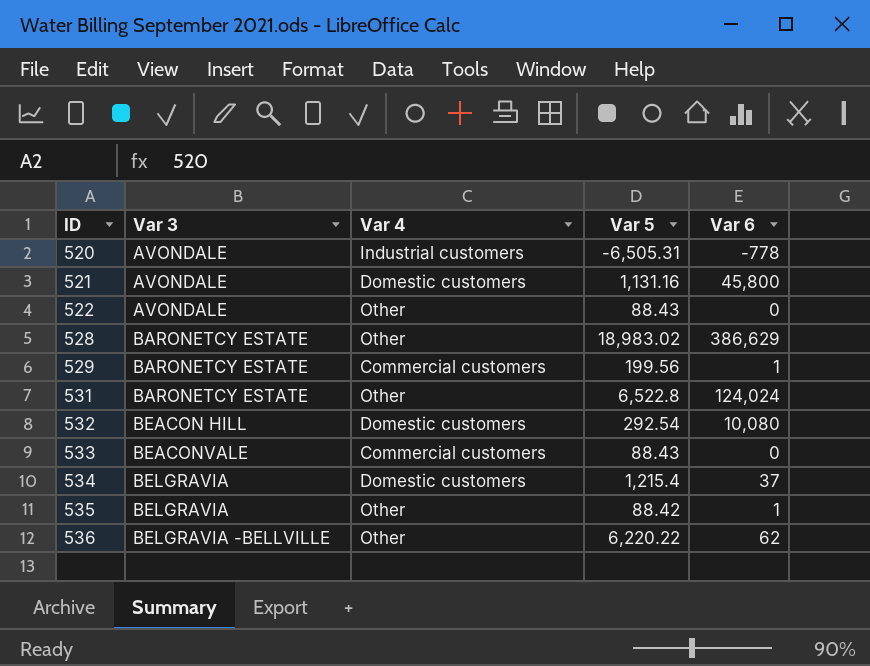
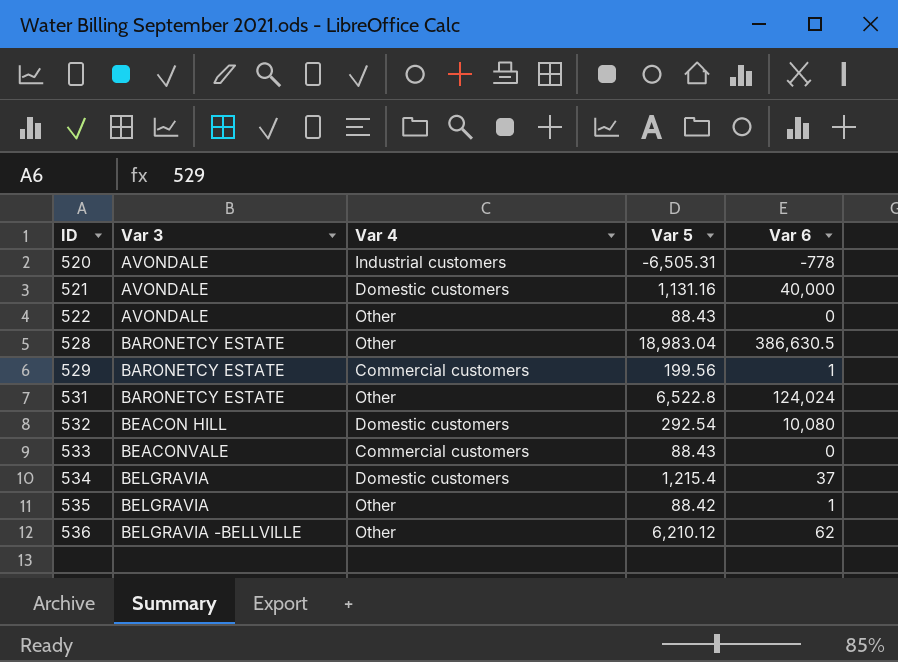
521 | Var 6: 45,800 -> 40,000
528 | Var 5: 18,983.02 -> 18,983.04
528 | Var 6: 386,629 -> 386,630.5
536 | Var 5: 6,220.22 -> 6,210.12

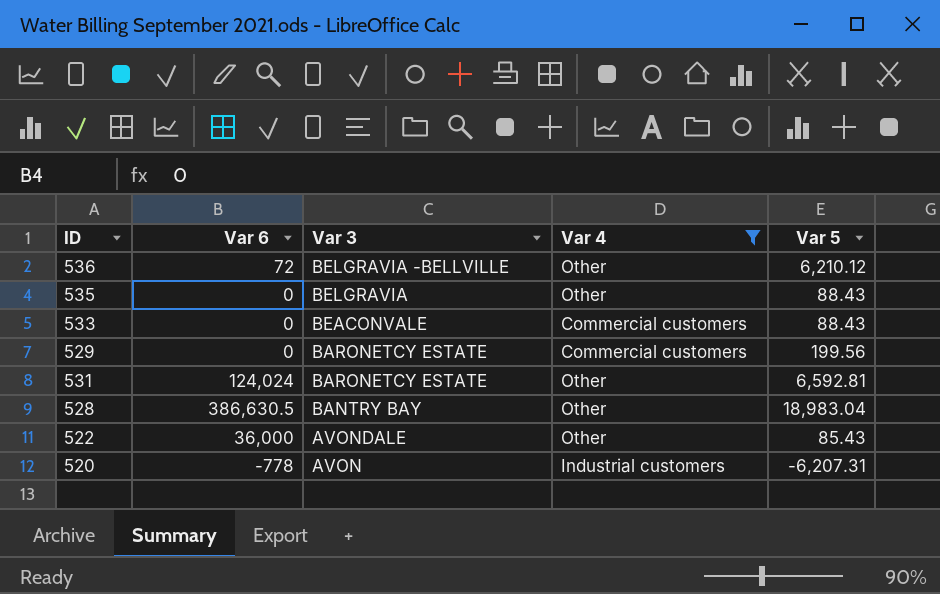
filter: none -> Var 4 != Domestic customers
row order: ID ascending -> Var 3 descending
column Var 6 | position: 5 -> 2
536 | Var 6: 62 -> 72
535 | Var 6: 1 -> 0
535 | Var 5: 88.42 -> 88.43
529 | Var 6: 1 -> 0
531 | Var 5: 6,522.8 -> 6,592.81
528 | Var 3: BARONETCY ESTATE -> BANTRY BAY
522 | Var 6: 0 -> 36,000
522 | Var 5: 88.43 -> 85.43
520 | Var 3: AVONDALE -> AVON
520 | Var 5: -6,505.31 -> -6,207.31

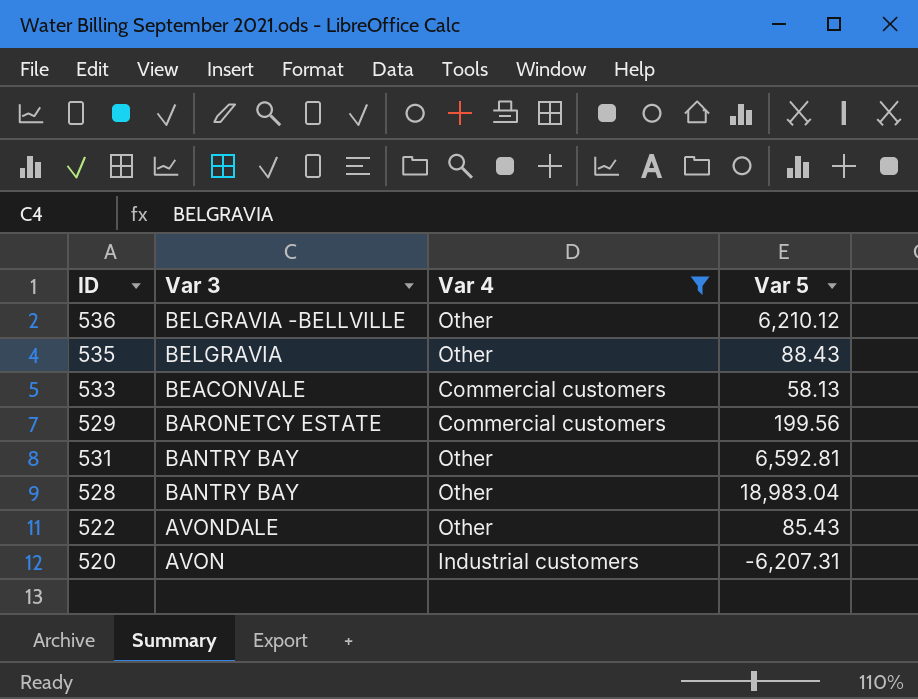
column Var 6 | position: 2 -> none
533 | Var 5: 88.43 -> 58.13
531 | Var 3: BARONETCY ESTATE -> BANTRY BAY

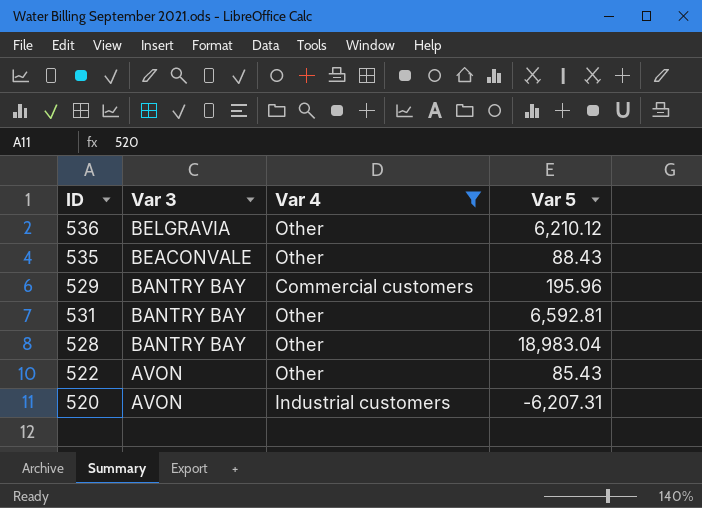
row 533: BEACONVALE | Commercial customers | 58.13 -> none
536 | Var 3: BELGRAVIA -BELLVILLE -> BELGRAVIA
535 | Var 3: BELGRAVIA -> BEACONVALE
529 | Var 3: BARONETCY ESTATE -> BANTRY BAY
529 | Var 5: 199.56 -> 195.96
522 | Var 3: AVONDALE -> AVON

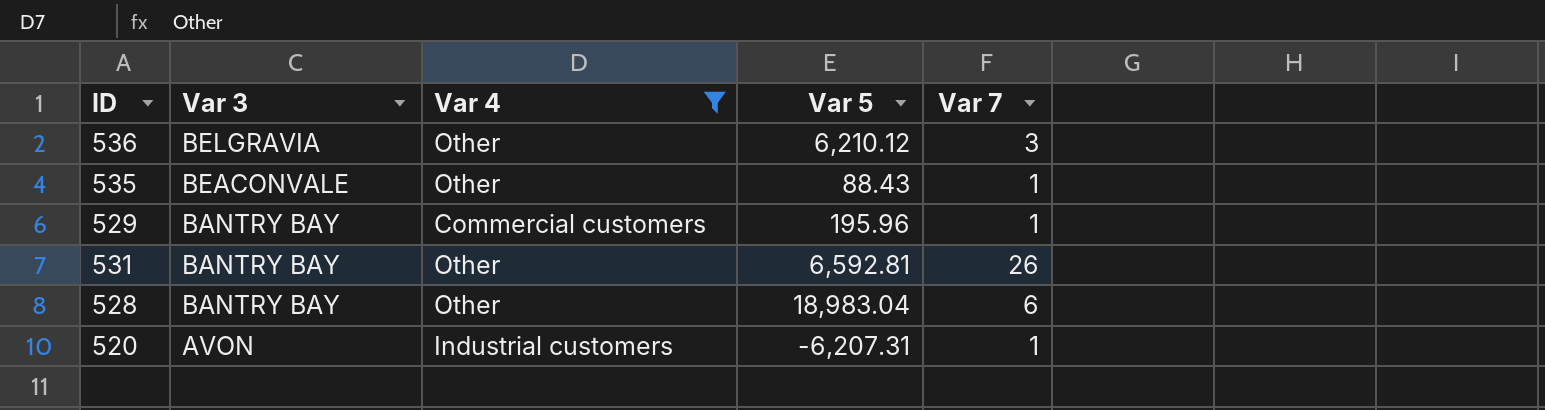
column Var 7 | position: none -> 5
row 522: AVON | Other | 85.43 -> none

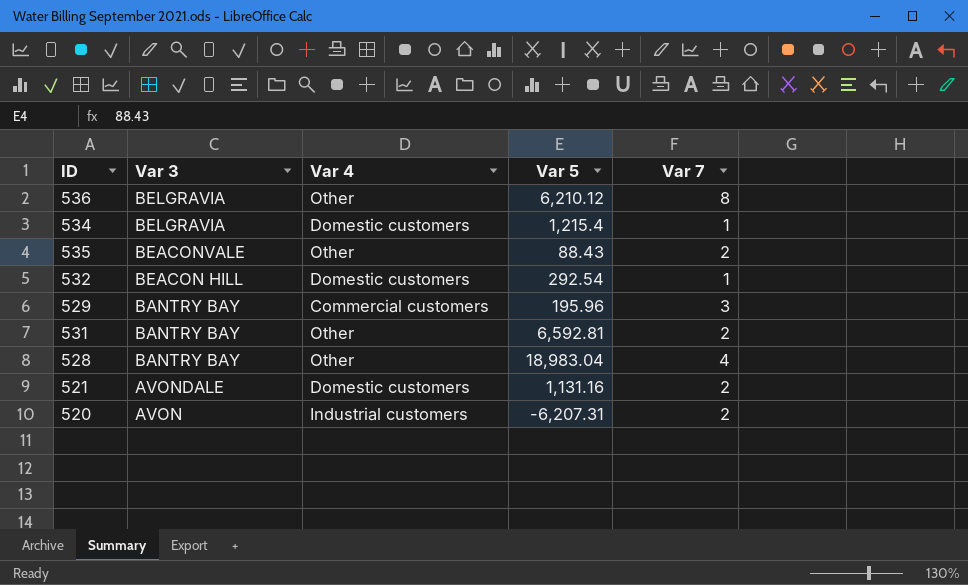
filter: Var 4 != Domestic customers -> none
536 | Var 7: 3 -> 8
535 | Var 7: 1 -> 2
529 | Var 7: 1 -> 3
531 | Var 7: 26 -> 2
528 | Var 7: 6 -> 4
520 | Var 7: 1 -> 2

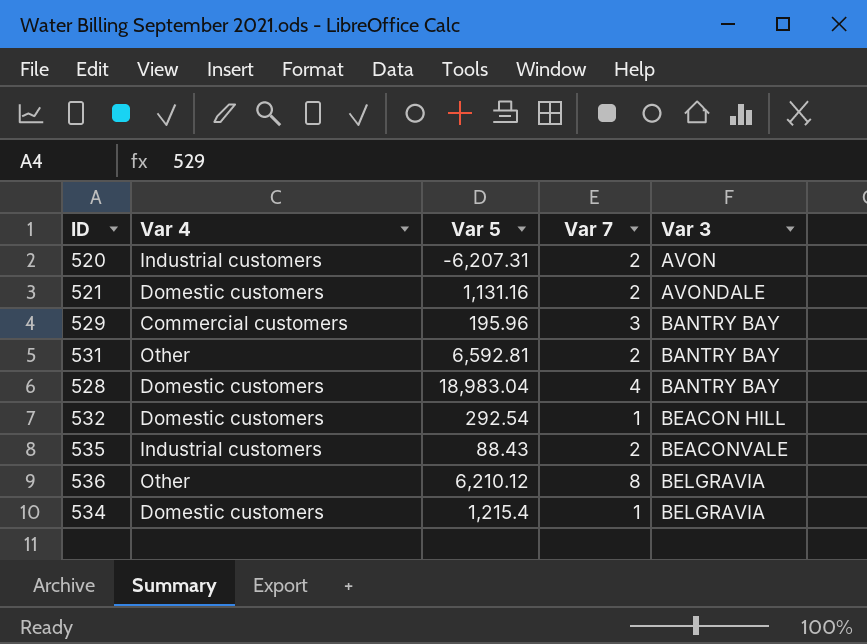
row order: Var 3 descending -> Var 3 ascending
column Var 3 | position: 2 -> 5
528 | Var 4: Other -> Domestic customers
535 | Var 4: Other -> Industrial customers

